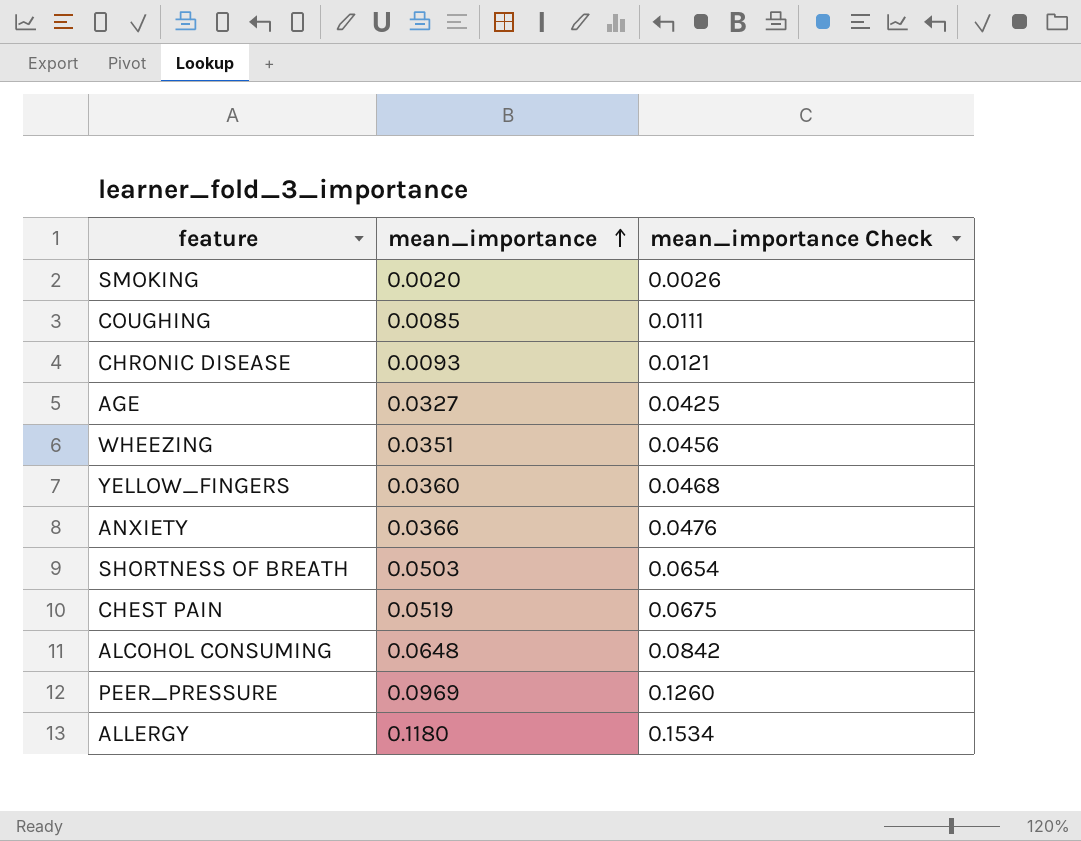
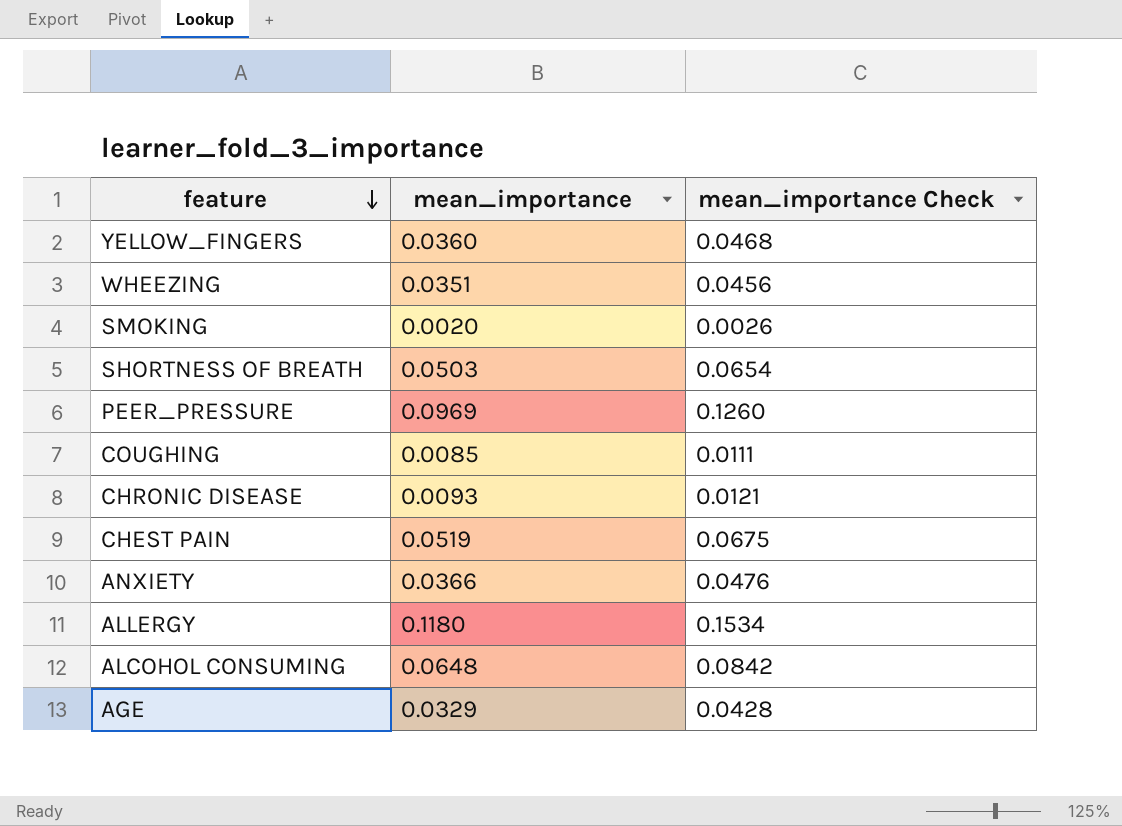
row order: mean_importance ascending -> feature descending
AGE | mean_importance: 0.0327 -> 0.0329
AGE | mean_importance Check: 0.0425 -> 0.0428

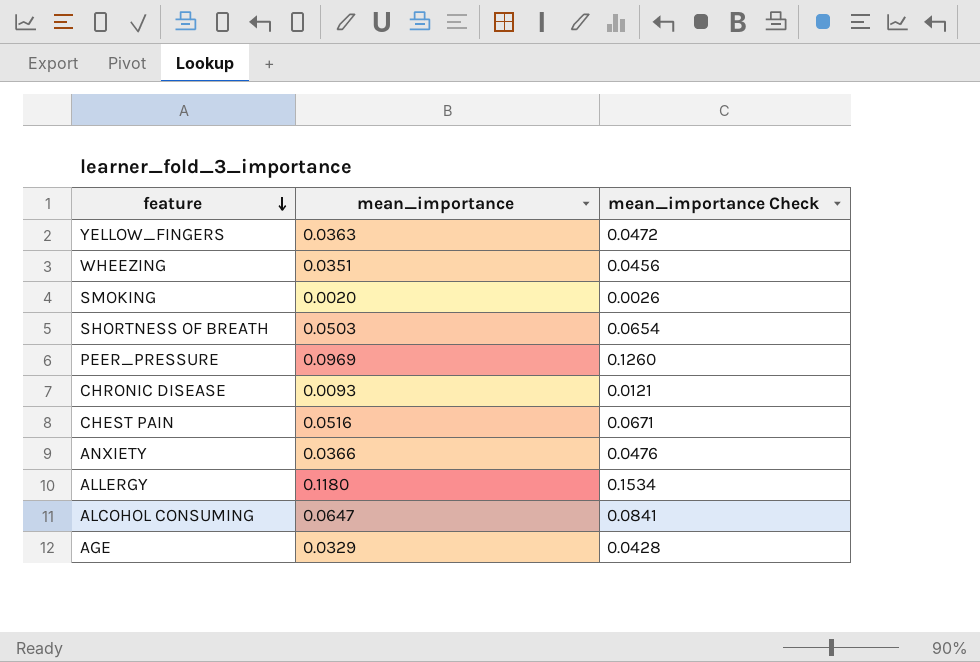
row COUGHING: 0.0085 | 0.0111 -> none
YELLOW_FINGERS | mean_importance: 0.0360 -> 0.0363
YELLOW_FINGERS | mean_importance Check: 0.0468 -> 0.0472
CHEST PAIN | mean_importance: 0.0519 -> 0.0516
CHEST PAIN | mean_importance Check: 0.0675 -> 0.0671
ALCOHOL CONSUMING | mean_importance: 0.0648 -> 0.0647
ALCOHOL CONSUMING | mean_importance Check: 0.0842 -> 0.0841

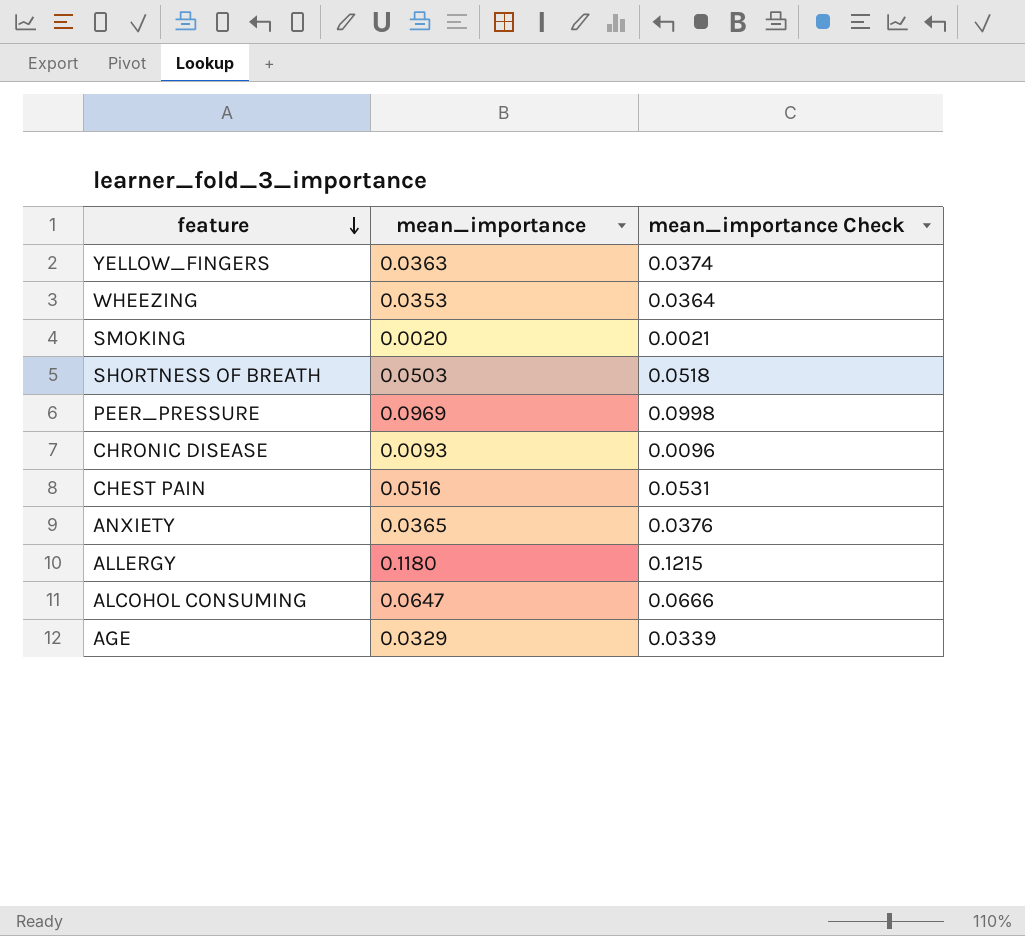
column mean_importance Check | formula: [mean_importance] * 1.3 -> [mean_importance] * 1.03
WHEEZING | mean_importance: 0.0351 -> 0.0353
ANXIETY | mean_importance: 0.0366 -> 0.0365

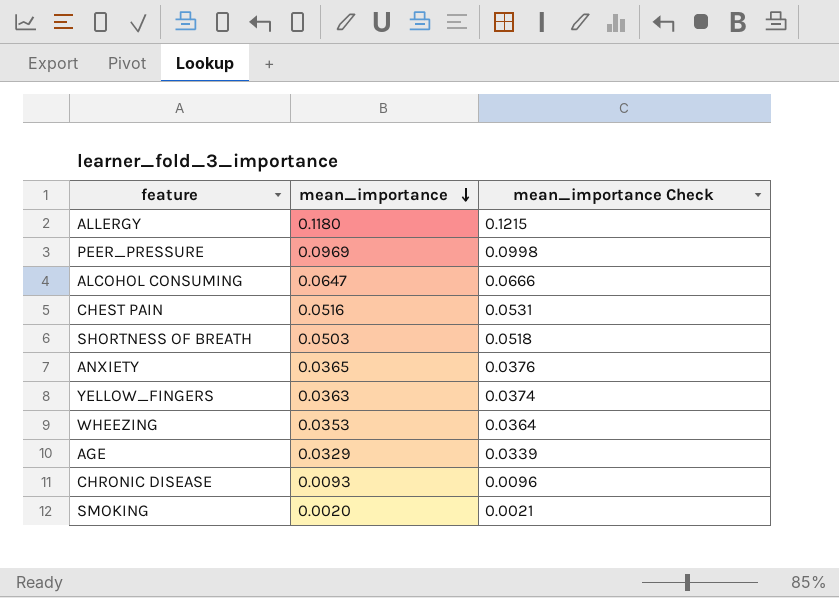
row order: feature descending -> mean_importance descending

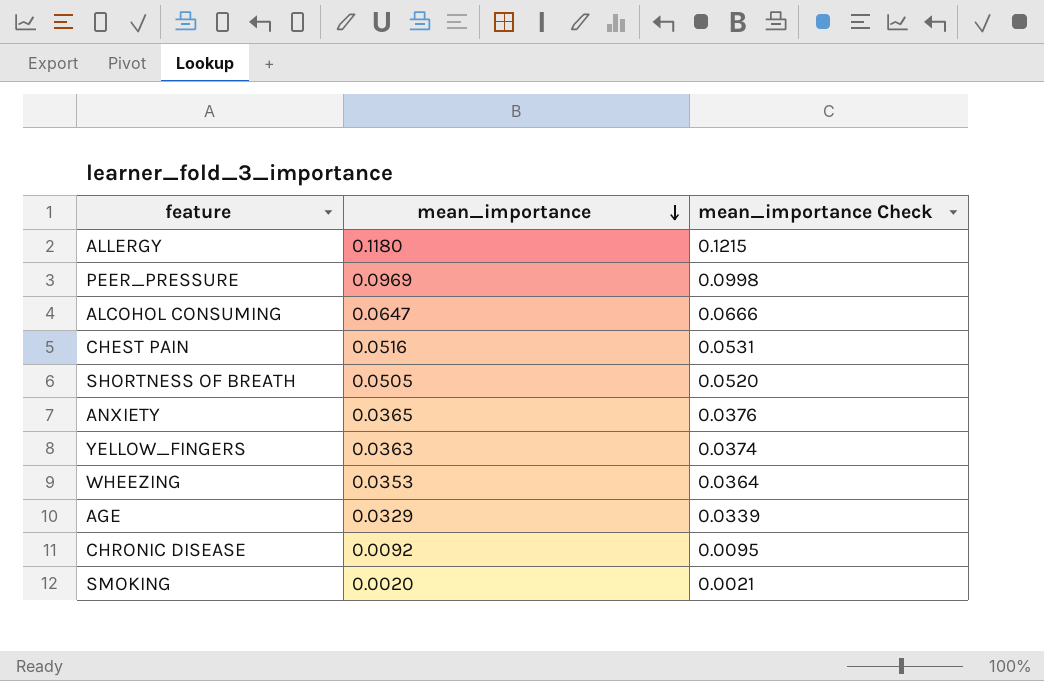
SHORTNESS OF BREATH | mean_importance: 0.0503 -> 0.0505
SHORTNESS OF BREATH | mean_importance Check: 0.0518 -> 0.0520
CHRONIC DISEASE | mean_importance: 0.0093 -> 0.0092
CHRONIC DISEASE | mean_importance Check: 0.0096 -> 0.0095

